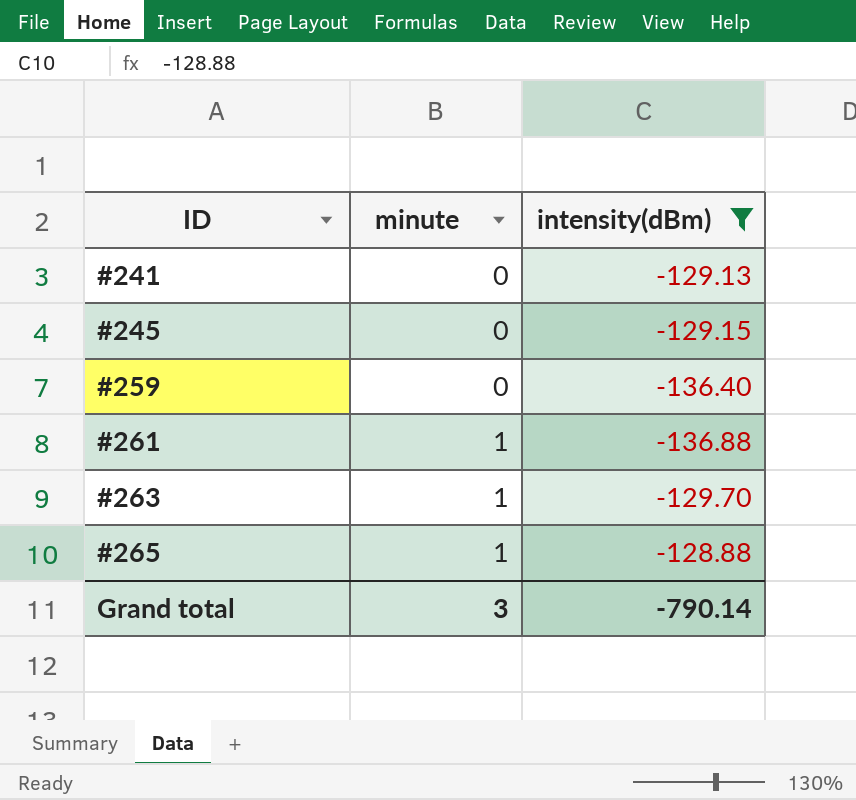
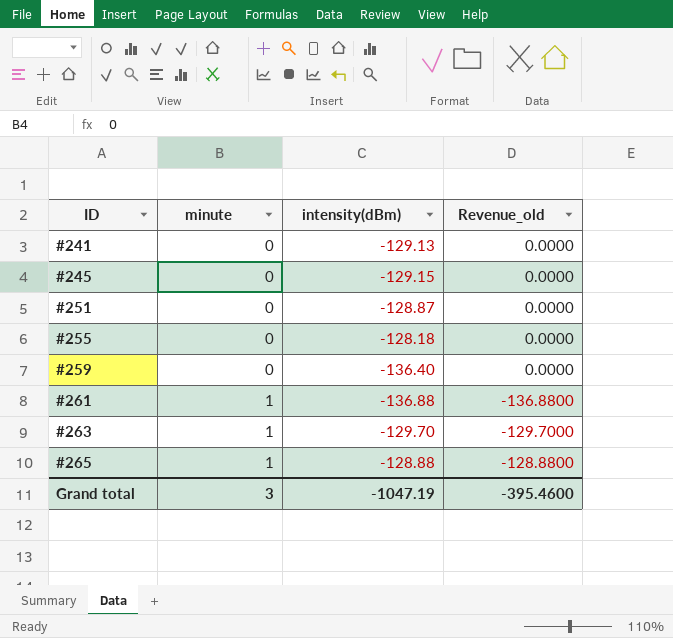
filter: intensity(dBm) <= -128.88 -> none
column Revenue_old | formula: none -> [minute] * [intensity(dBm)]
Grand total | intensity(dBm): -790.14 -> -1047.19

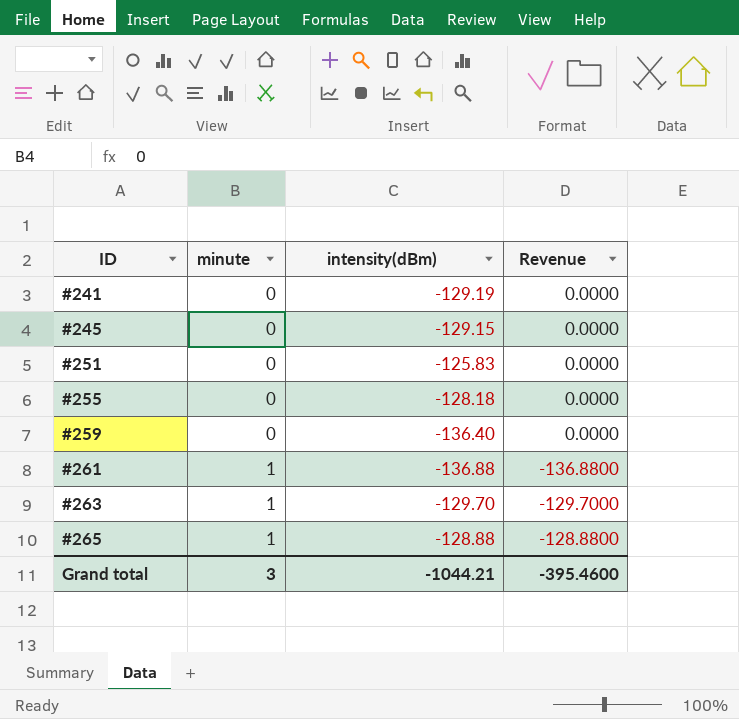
column name: Revenue_old -> Revenue
#241 | intensity(dBm): -129.13 -> -129.19
#251 | intensity(dBm): -128.87 -> -125.83
Grand total | intensity(dBm): -1047.19 -> -1044.21

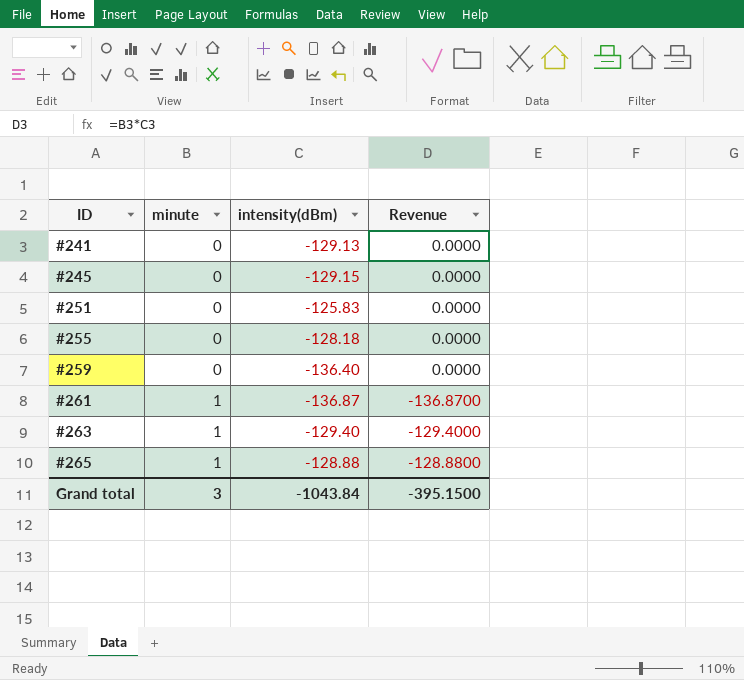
#241 | intensity(dBm): -129.19 -> -129.13
#261 | intensity(dBm): -136.88 -> -136.87
#261 | Revenue: -136.8800 -> -136.8700
#263 | intensity(dBm): -129.70 -> -129.40
#263 | Revenue: -129.7000 -> -129.4000
Grand total | intensity(dBm): -1044.21 -> -1043.84
Grand total | Revenue: -395.4600 -> -395.1500

